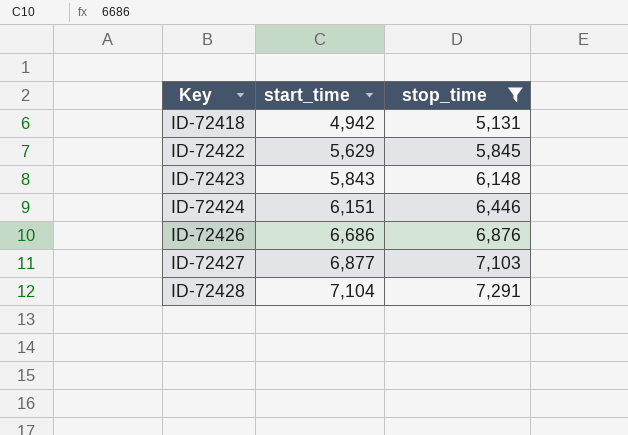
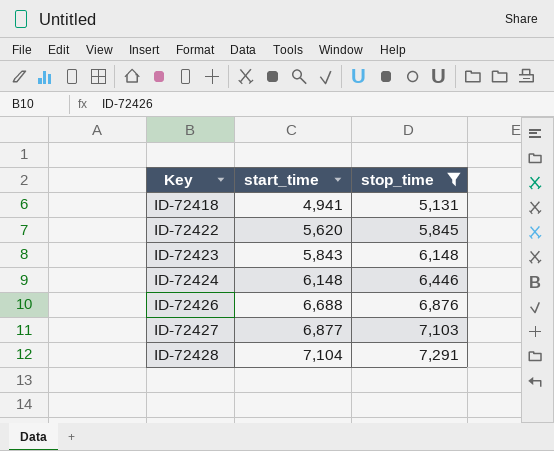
ID-72418 | start_time: 4,942 -> 4,941
ID-72422 | start_time: 5,629 -> 5,620
ID-72424 | start_time: 6,151 -> 6,148
ID-72426 | start_time: 6,686 -> 6,688

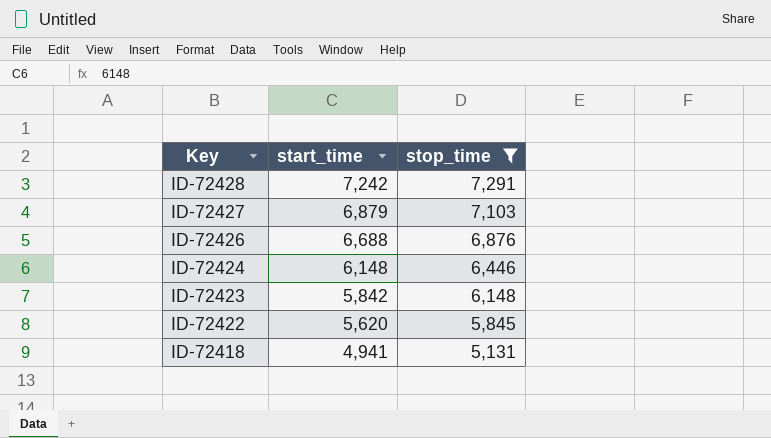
row order: Key ascending -> Key descending
ID-72428 | start_time: 7,104 -> 7,242
ID-72427 | start_time: 6,877 -> 6,879
ID-72423 | start_time: 5,843 -> 5,842

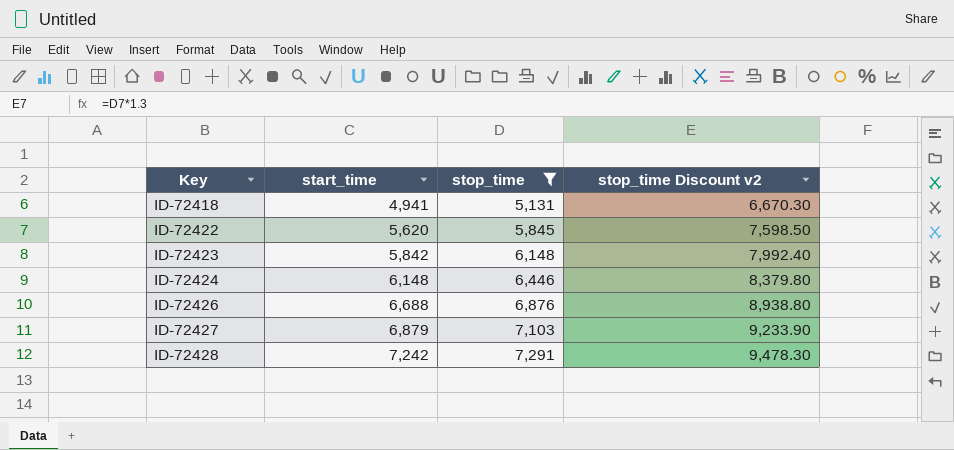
row order: Key descending -> Key ascending
column stop_time Discount v2 | formula: none -> [stop_time] * 1.3

